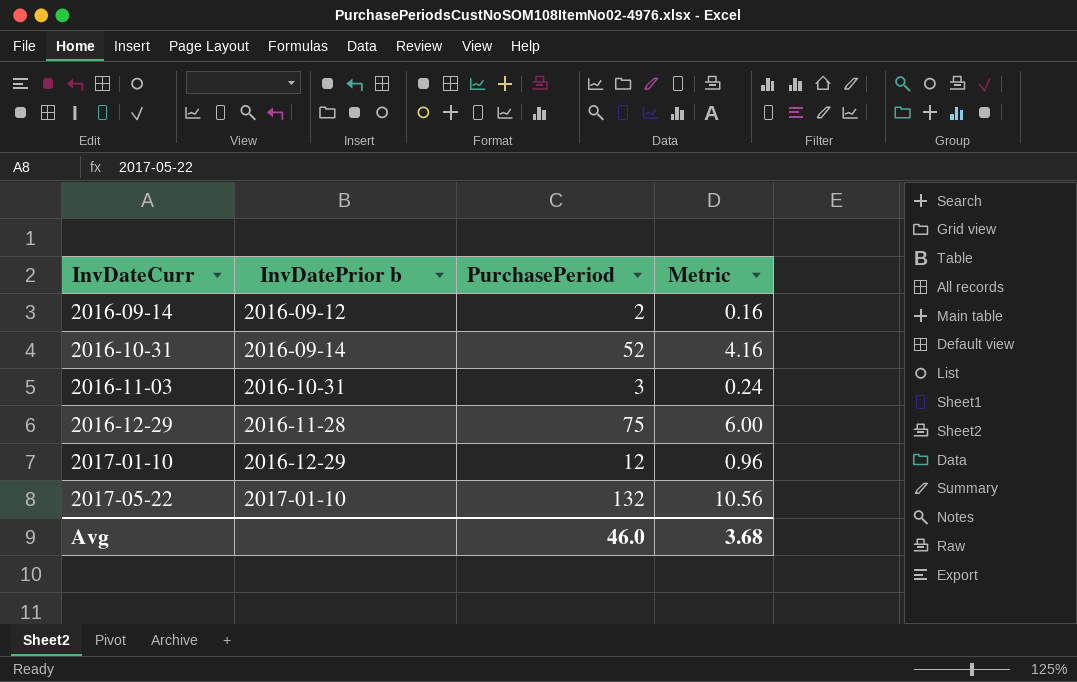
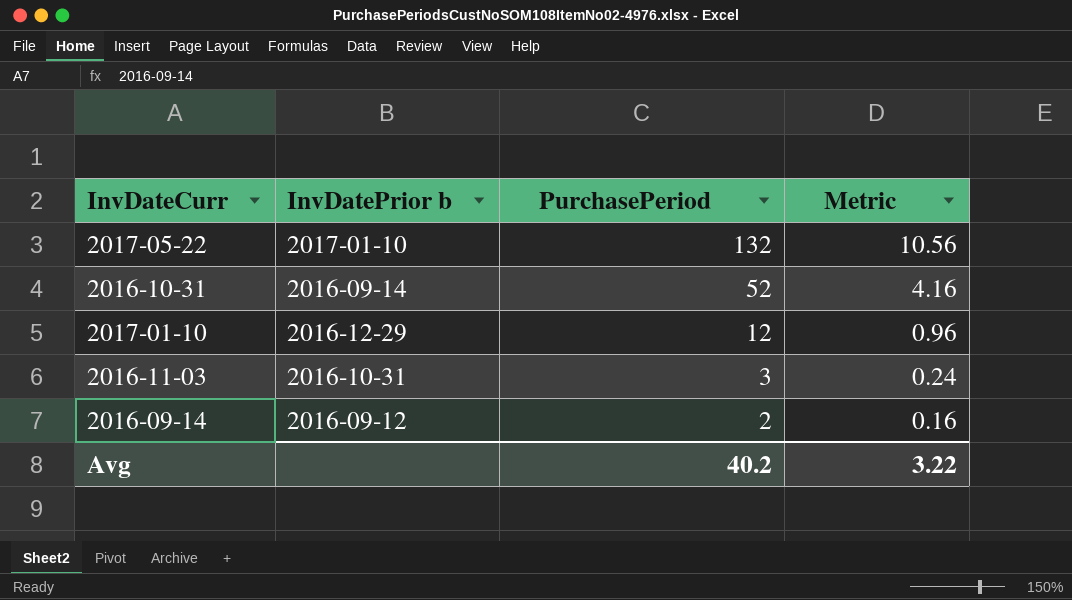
row order: InvDateCurr ascending -> PurchasePeriod descending
row 2016-12-29: 2016-11-28 | 75 | 6.00 -> none
Avg | PurchasePeriod: 46.0 -> 40.2
Avg | Metric: 3.68 -> 3.22

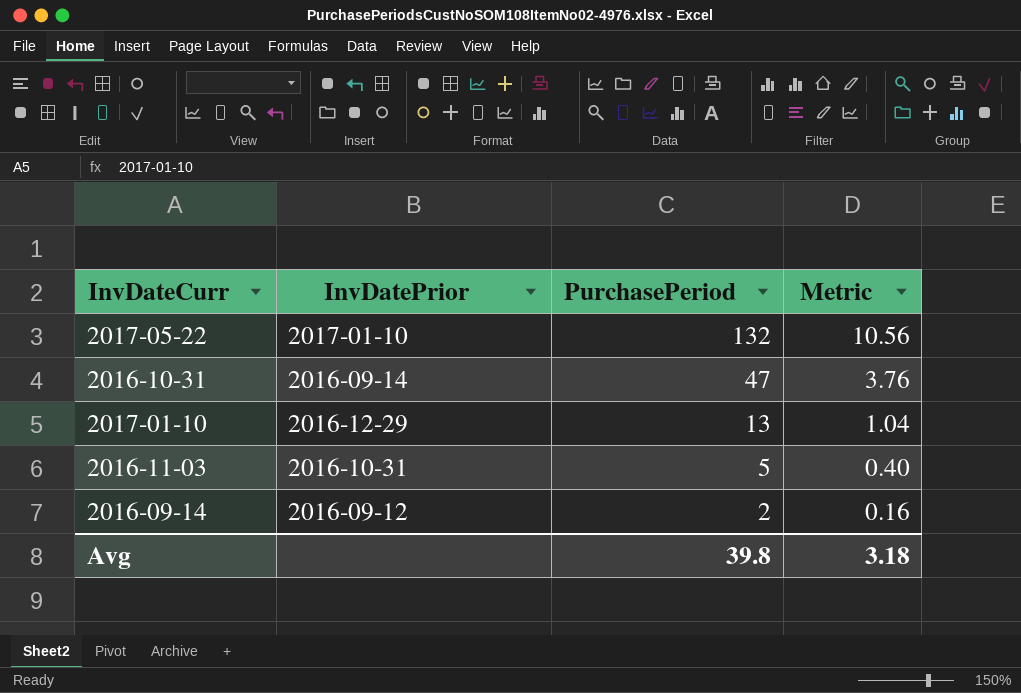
column name: InvDatePrior b -> InvDatePrior
2016-10-31 | PurchasePeriod: 52 -> 47
2016-10-31 | Metric: 4.16 -> 3.76
2017-01-10 | PurchasePeriod: 12 -> 13
2017-01-10 | Metric: 0.96 -> 1.04
2016-11-03 | PurchasePeriod: 3 -> 5
2016-11-03 | Metric: 0.24 -> 0.40
Avg | PurchasePeriod: 40.2 -> 39.8
Avg | Metric: 3.22 -> 3.18

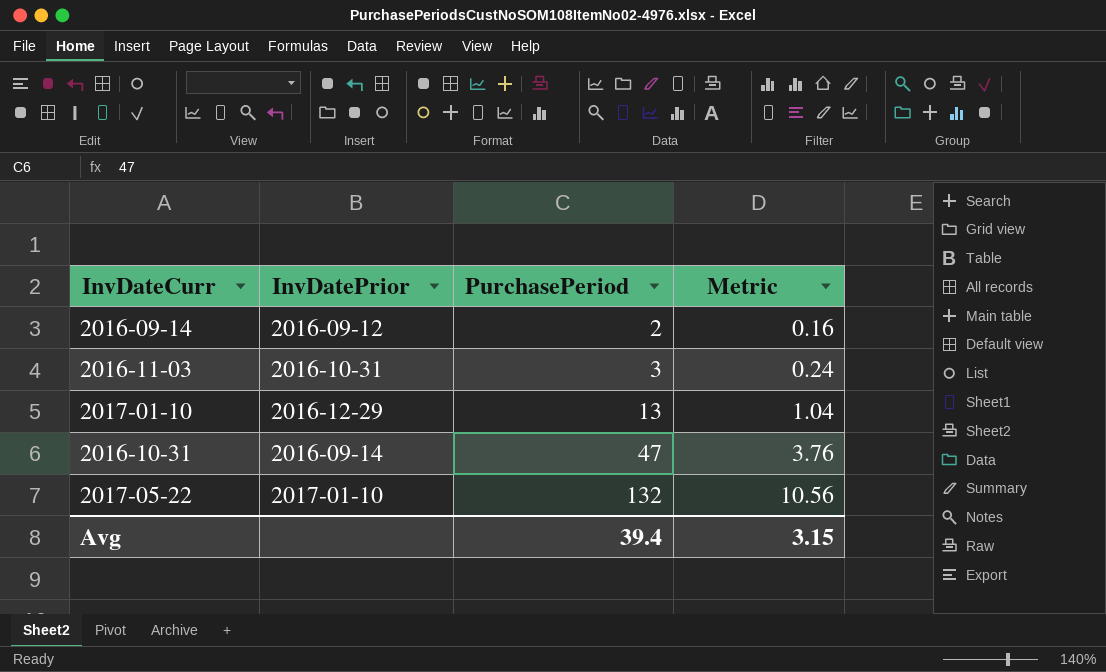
row order: PurchasePeriod descending -> PurchasePeriod ascending
2016-11-03 | PurchasePeriod: 5 -> 3
2016-11-03 | Metric: 0.40 -> 0.24
Avg | PurchasePeriod: 39.8 -> 39.4
Avg | Metric: 3.18 -> 3.15

